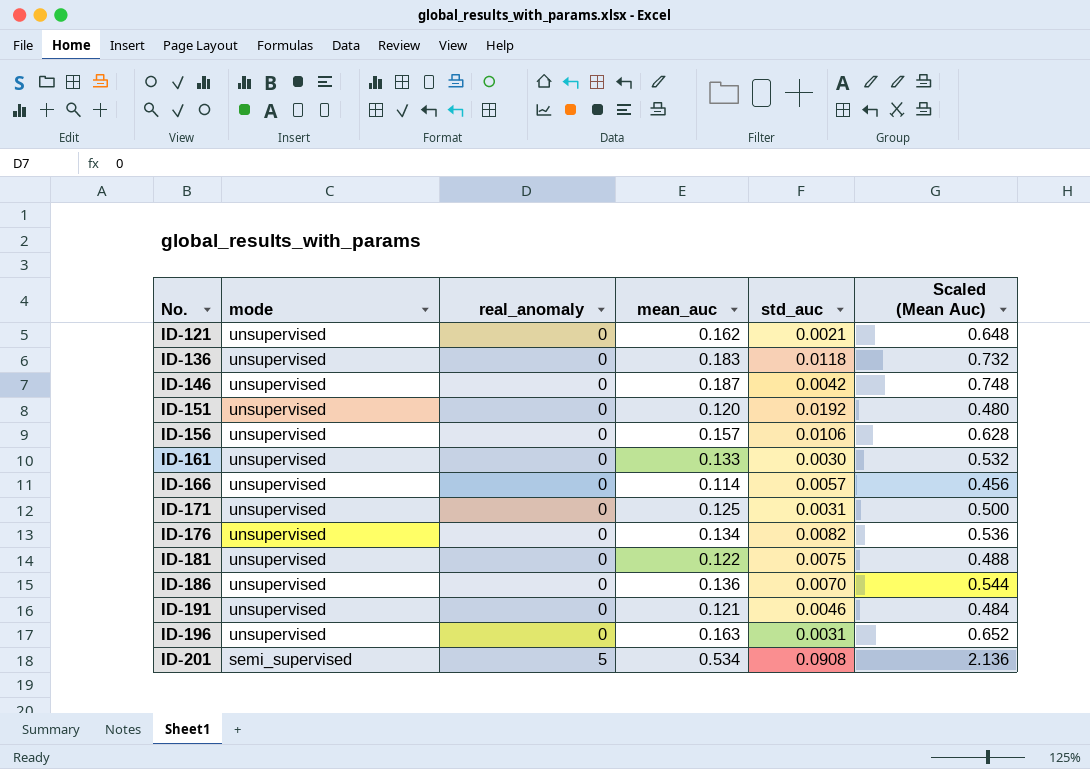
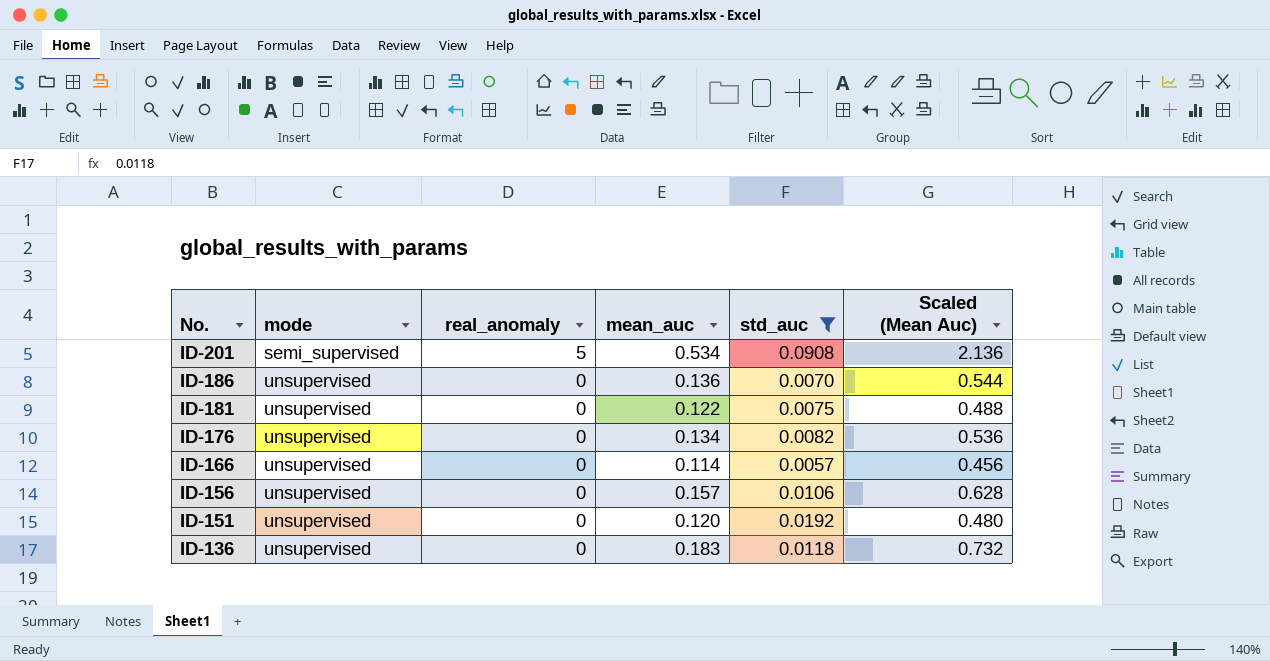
filter: none -> std_auc >= 0.0057
row order: No. ascending -> No. descending

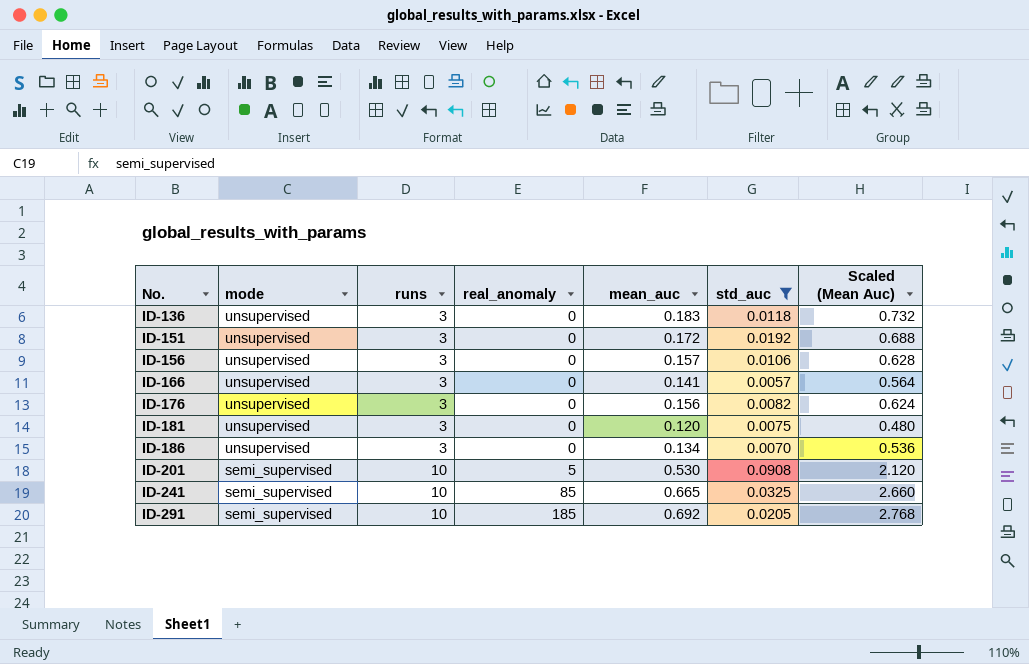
row order: No. descending -> No. ascending
column runs | position: none -> 3
ID-151 | mean_auc: 0.120 -> 0.172
ID-151 | Scaled (Mean Auc): 0.480 -> 0.688
ID-166 | mean_auc: 0.114 -> 0.141
ID-166 | Scaled (Mean Auc): 0.456 -> 0.564
ID-176 | mean_auc: 0.134 -> 0.156
ID-176 | Scaled (Mean Auc): 0.536 -> 0.624
ID-181 | mean_auc: 0.122 -> 0.120
ID-181 | Scaled (Mean Auc): 0.488 -> 0.480
ID-186 | mean_auc: 0.136 -> 0.134
ID-186 | Scaled (Mean Auc): 0.544 -> 0.536
ID-201 | mean_auc: 0.534 -> 0.530
ID-201 | Scaled (Mean Auc): 2.136 -> 2.120
row ID-241: none -> semi_supervised | 10 | 85 | 0.665 | 0.0325 | 2.660
row ID-291: none -> semi_supervised | 10 | 185 | 0.692 | 0.0205 | 2.768

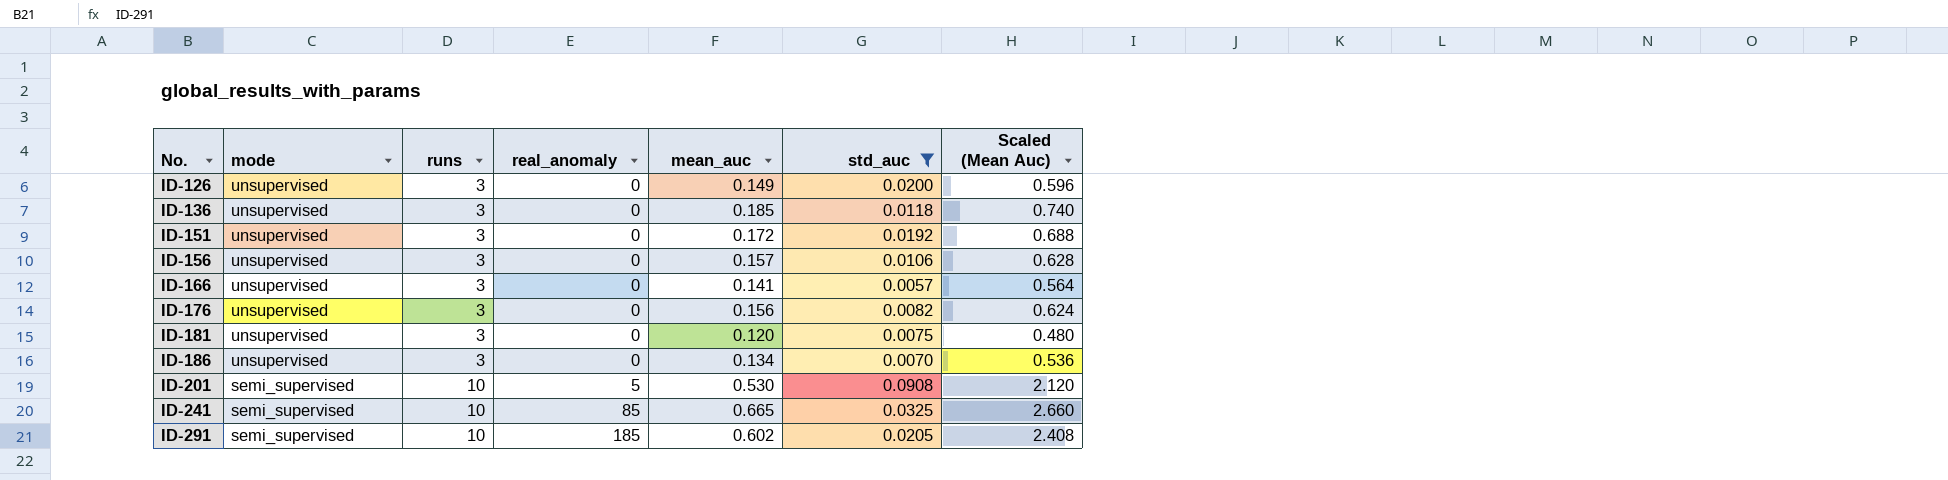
row ID-126: none -> unsupervised | 3 | 0 | 0.149 | 0.0200 | 0.596
ID-136 | mean_auc: 0.183 -> 0.185
ID-136 | Scaled (Mean Auc): 0.732 -> 0.740
ID-291 | mean_auc: 0.692 -> 0.602
ID-291 | Scaled (Mean Auc): 2.768 -> 2.408

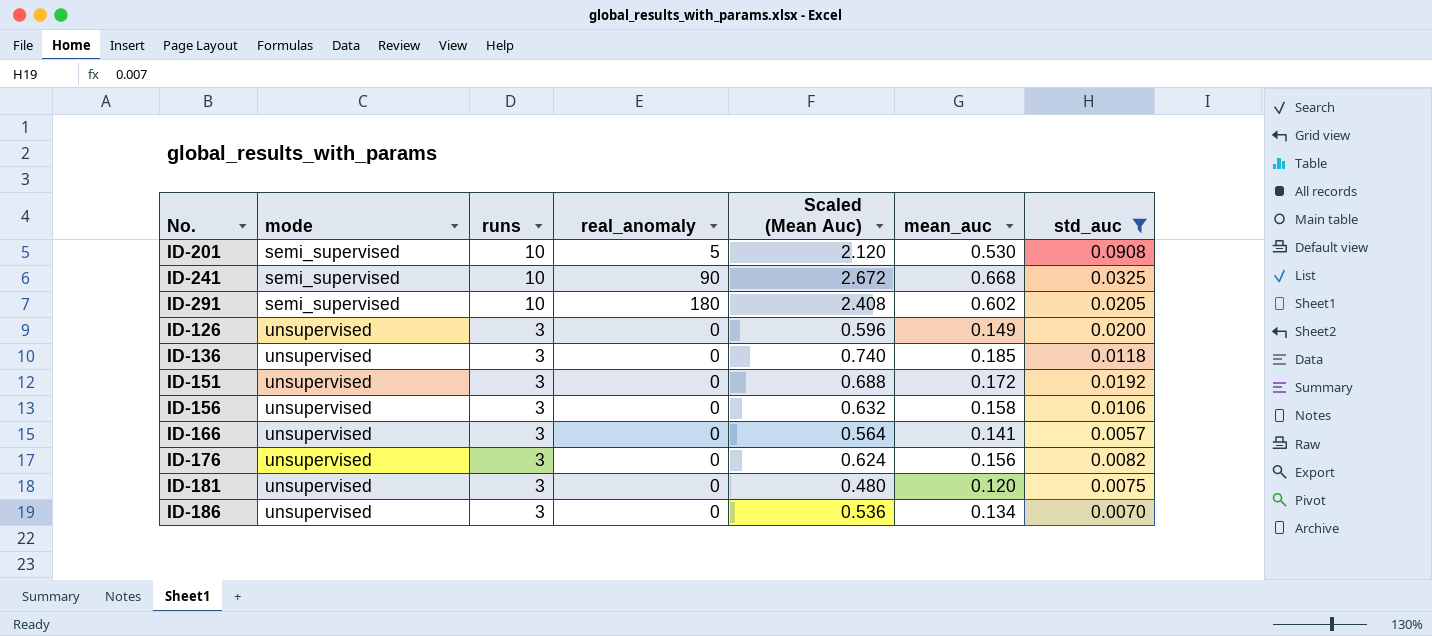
row order: No. ascending -> mode ascending
column Scaled (Mean Auc) | position: 7 -> 5
ID-241 | real_anomaly: 85 -> 90
ID-241 | Scaled (Mean Auc): 2.660 -> 2.672
ID-241 | mean_auc: 0.665 -> 0.668
ID-291 | real_anomaly: 185 -> 180
ID-156 | Scaled (Mean Auc): 0.628 -> 0.632
ID-156 | mean_auc: 0.157 -> 0.158

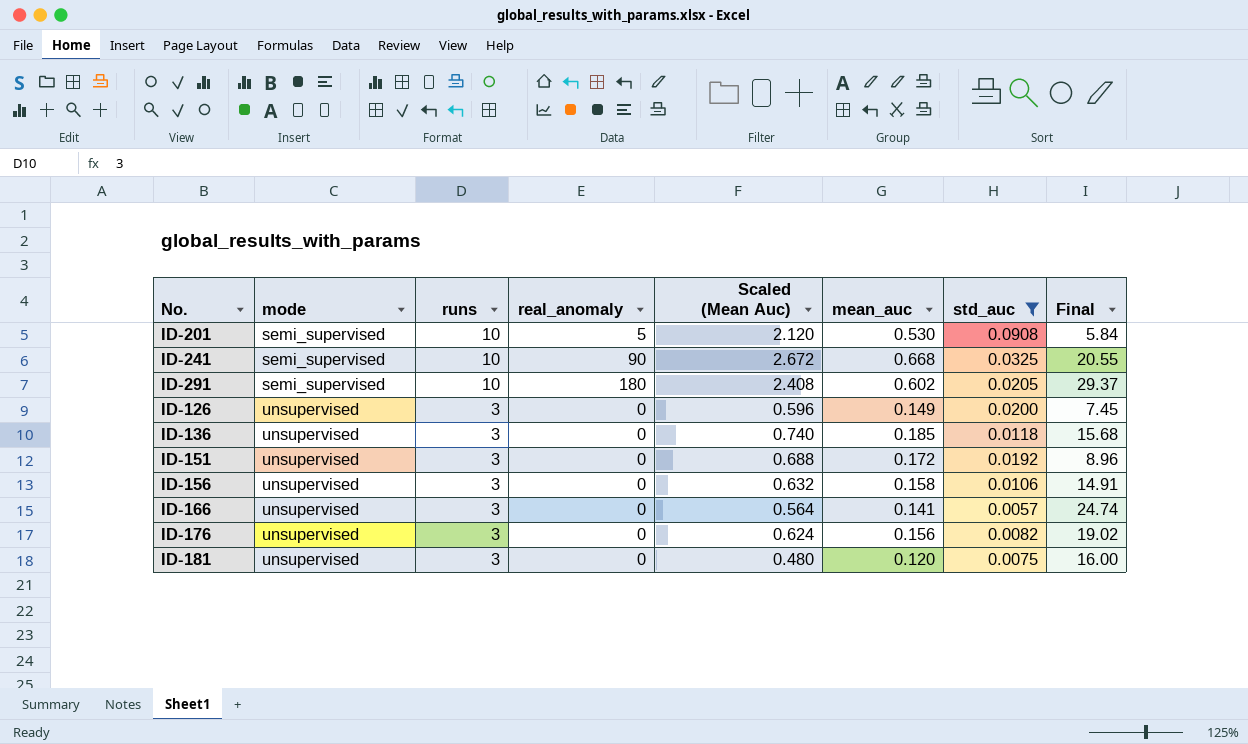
column Final | formula: none -> [mean_auc] / [std_auc]
row ID-186: unsupervised | 3 | 0 | 0.536 | 0.134 | 0.0070 -> none

